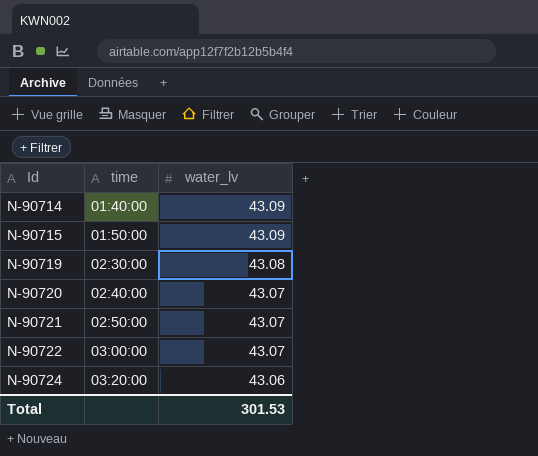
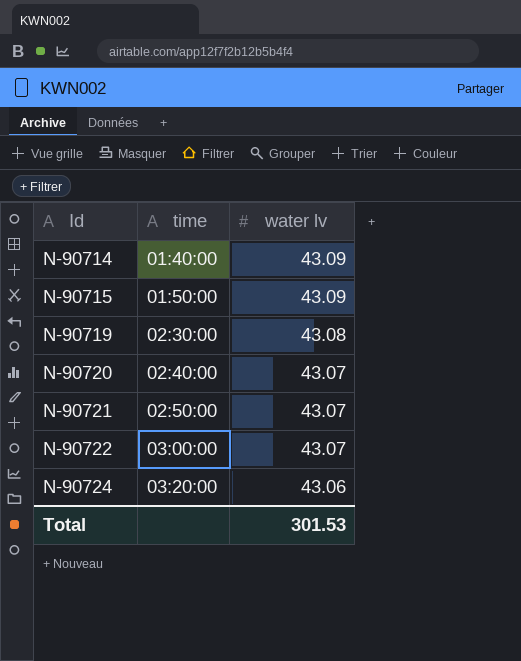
column name: water_lv -> water lv

